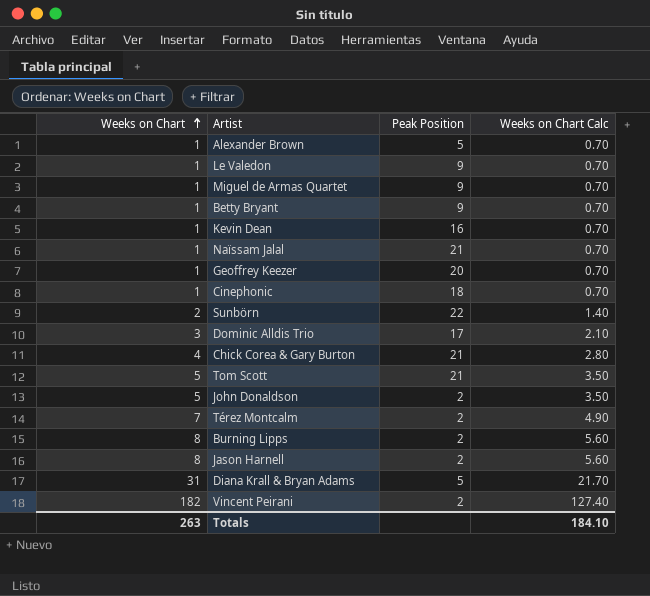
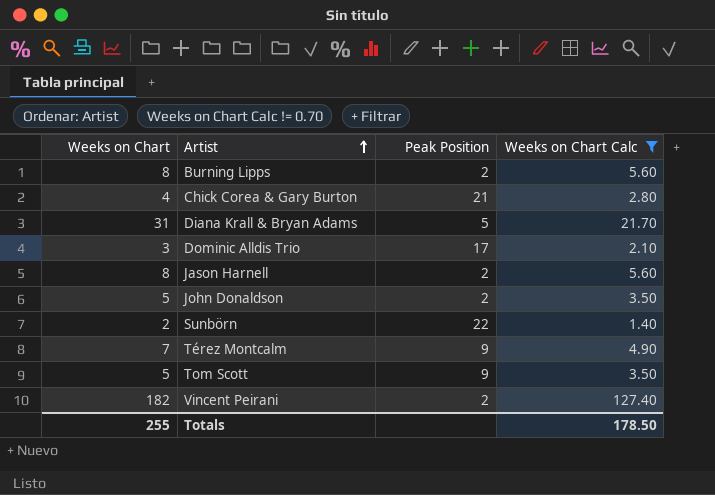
filter: none -> Weeks on Chart Calc != 0.70
row order: Weeks on Chart ascending -> Artist ascending
Térez Montcalm | Peak Position: 2 -> 9
Tom Scott | Peak Position: 21 -> 9
Totals | Weeks on Chart: 263 -> 255
Totals | Weeks on Chart Calc: 184.10 -> 178.50

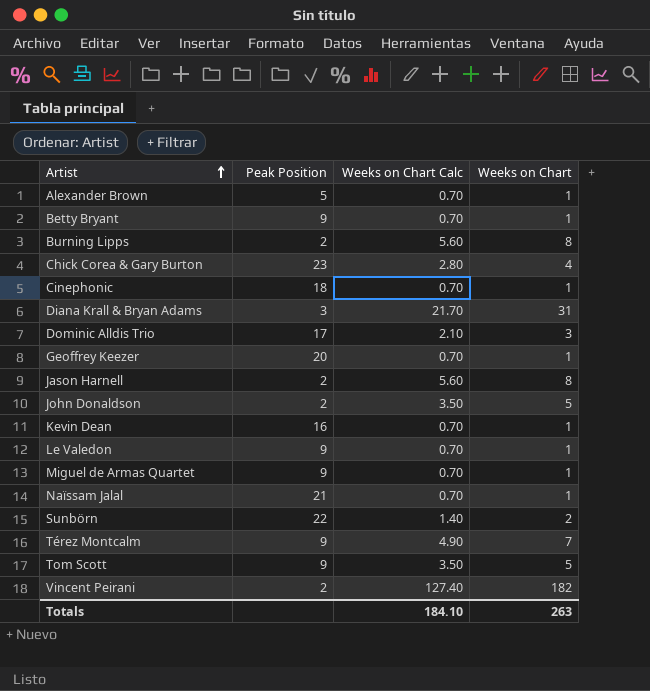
filter: Weeks on Chart Calc != 0.70 -> none
column Weeks on Chart | position: 1 -> 4
Chick Corea & Gary Burton | Peak Position: 21 -> 23
Diana Krall & Bryan Adams | Peak Position: 5 -> 3
Totals | Weeks on Chart Calc: 178.50 -> 184.10
Totals | Weeks on Chart: 255 -> 263

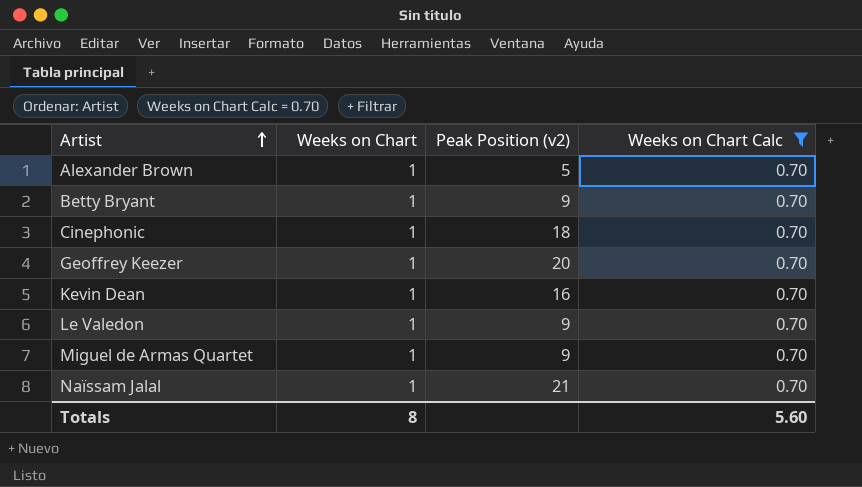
filter: none -> Weeks on Chart Calc = 0.70
column Weeks on Chart | position: 4 -> 2
column name: Peak Position -> Peak Position (v2)
Totals | Weeks on Chart: 263 -> 8
Totals | Weeks on Chart Calc: 184.10 -> 5.60

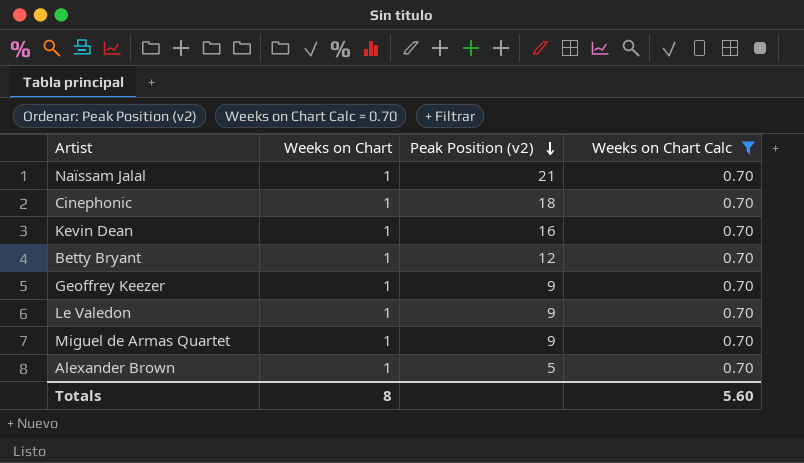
row order: Artist ascending -> Peak Position (v2) descending
Betty Bryant | Peak Position (v2): 9 -> 12
Geoffrey Keezer | Peak Position (v2): 20 -> 9

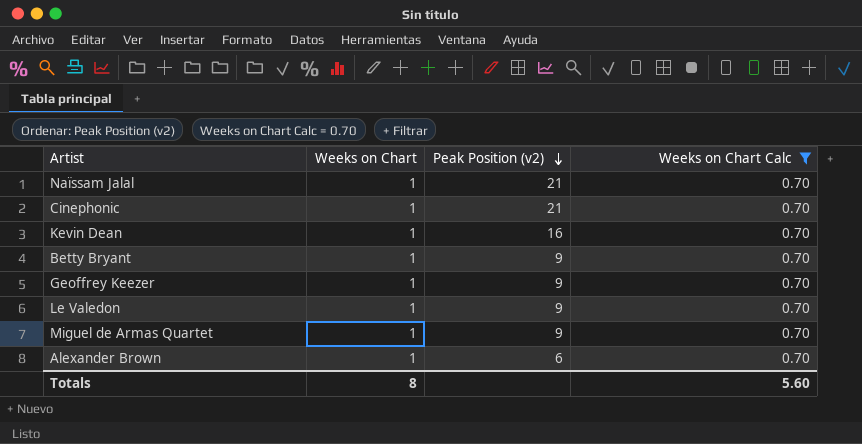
Cinephonic | Peak Position (v2): 18 -> 21
Betty Bryant | Peak Position (v2): 12 -> 9
Alexander Brown | Peak Position (v2): 5 -> 6

